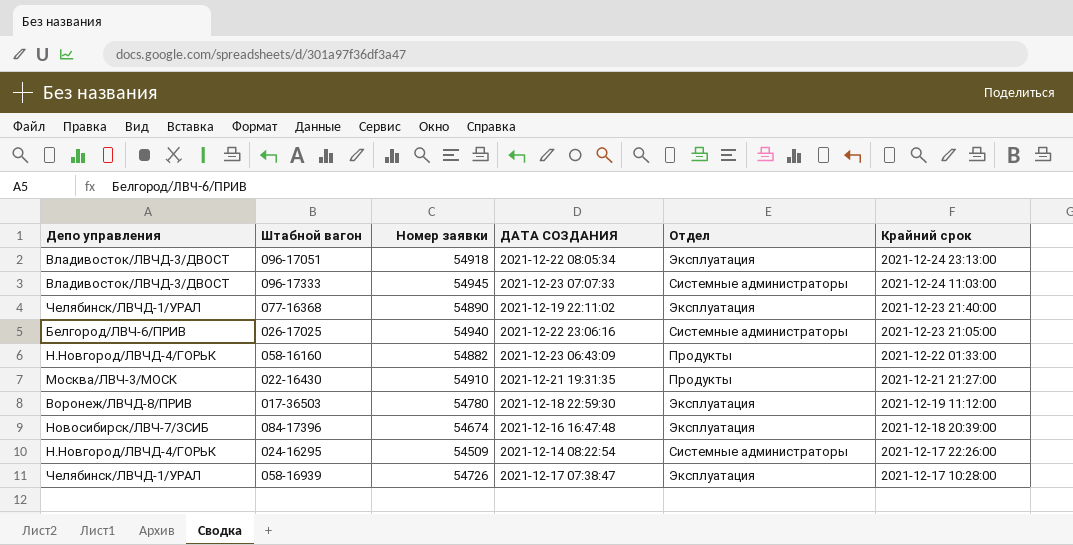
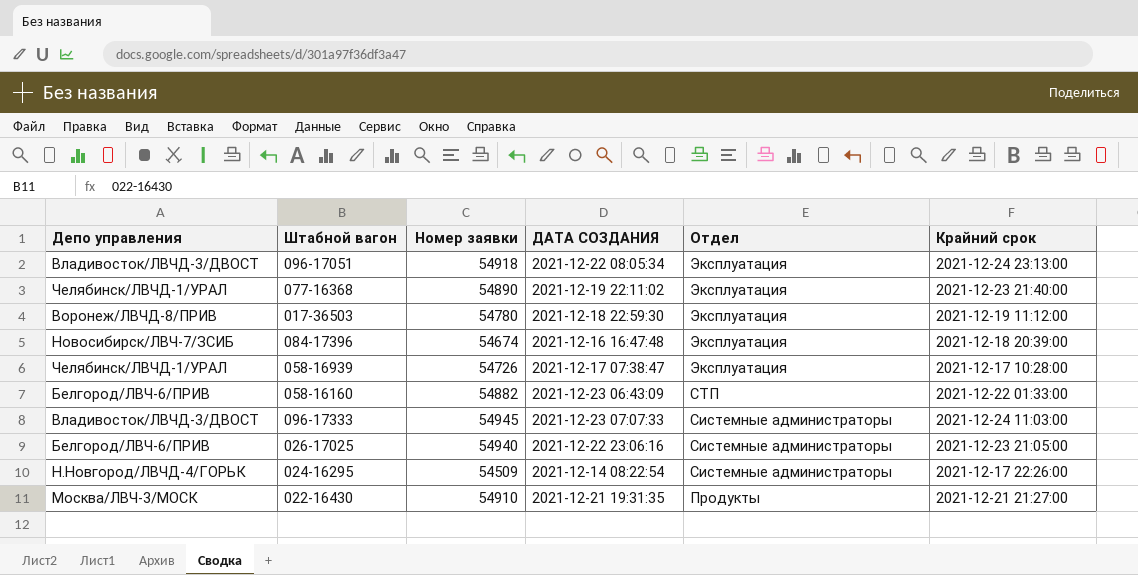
row order: Крайний срок descending -> Отдел descending
058-16160 | Депо управления: Н.Новгород/ЛВЧД-4/ГОРЬК -> Белгород/ЛВЧ-6/ПРИВ
058-16160 | Отдел: Продукты -> СТП

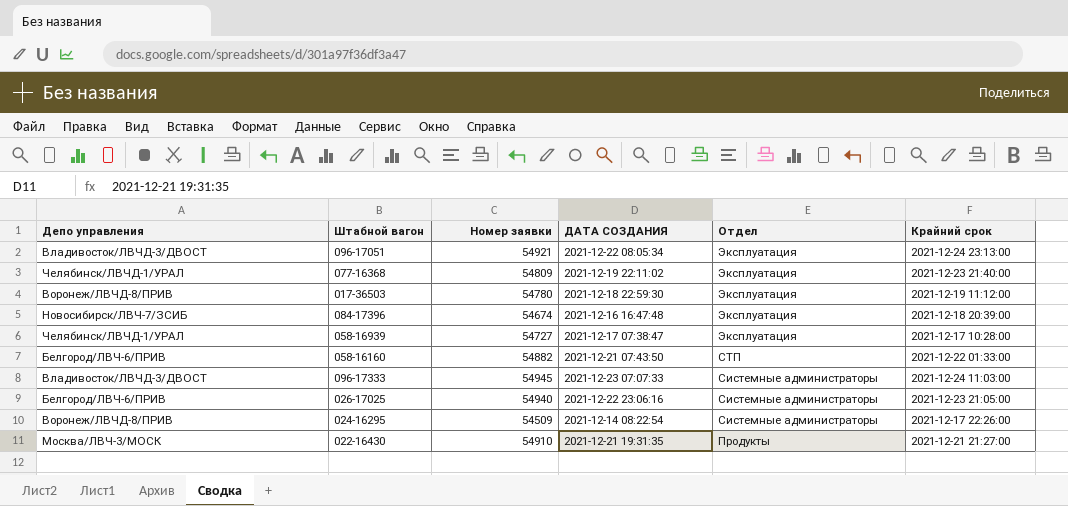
096-17051 | Номер заявки: 54918 -> 54921
077-16368 | Номер заявки: 54890 -> 54809
058-16939 | Номер заявки: 54726 -> 54727
058-16160 | ДАТА СОЗДАНИЯ: 2021-12-23 06:43:09 -> 2021-12-21 07:43:50
024-16295 | Депо управления: Н.Новгород/ЛВЧД-4/ГОРЬК -> Воронеж/ЛВЧД-8/ПРИВ

